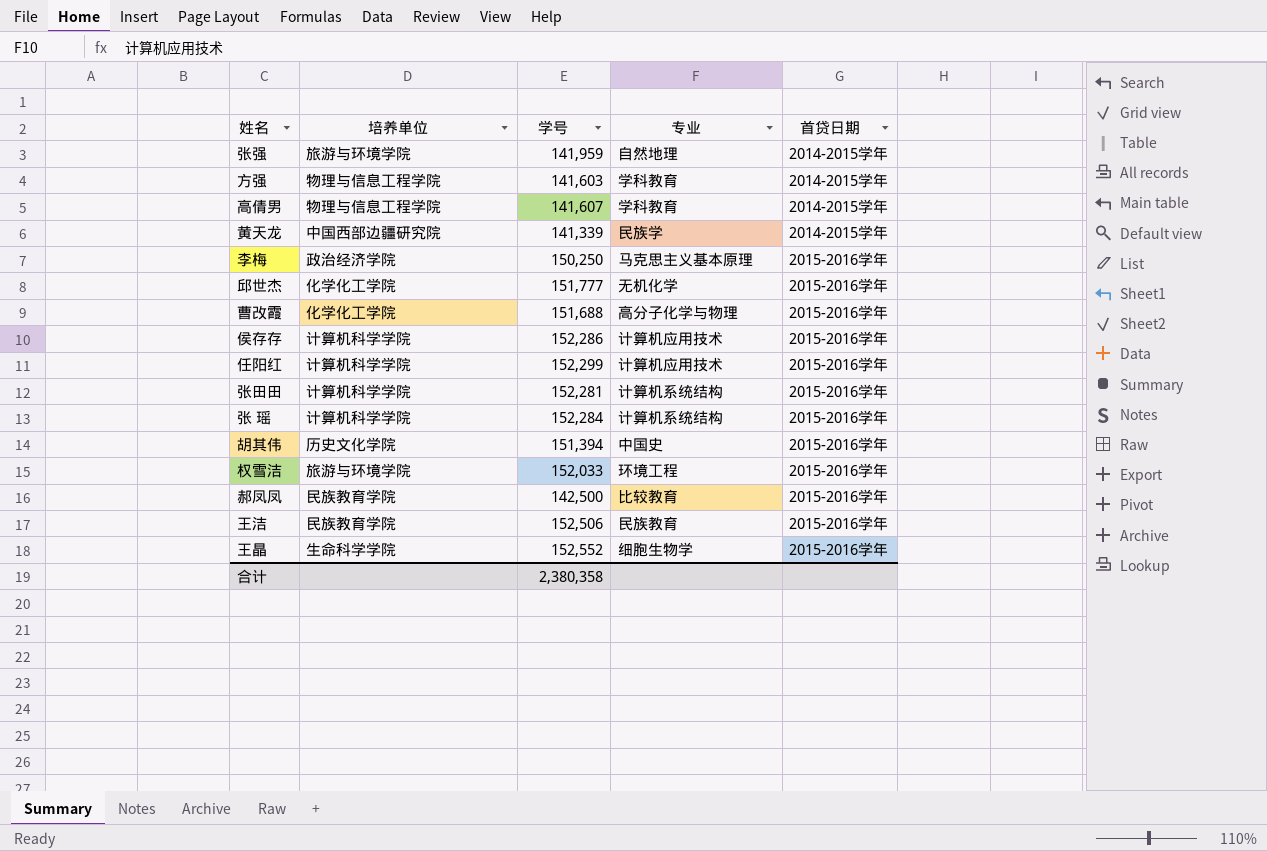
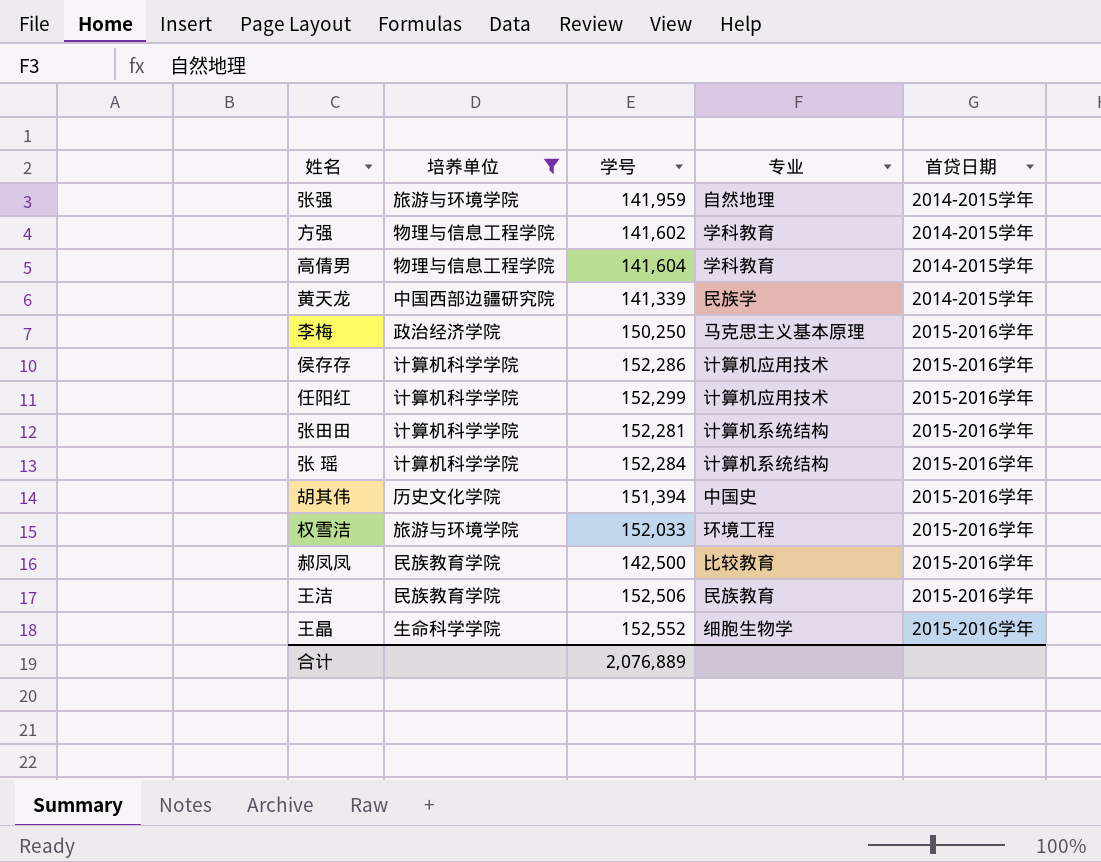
filter: none -> 培养单位 != 化学化工学院
方强 | 学号: 141,603 -> 141,602
高倩男 | 学号: 141,607 -> 141,604
合计 | 学号: 2,380,358 -> 2,076,889

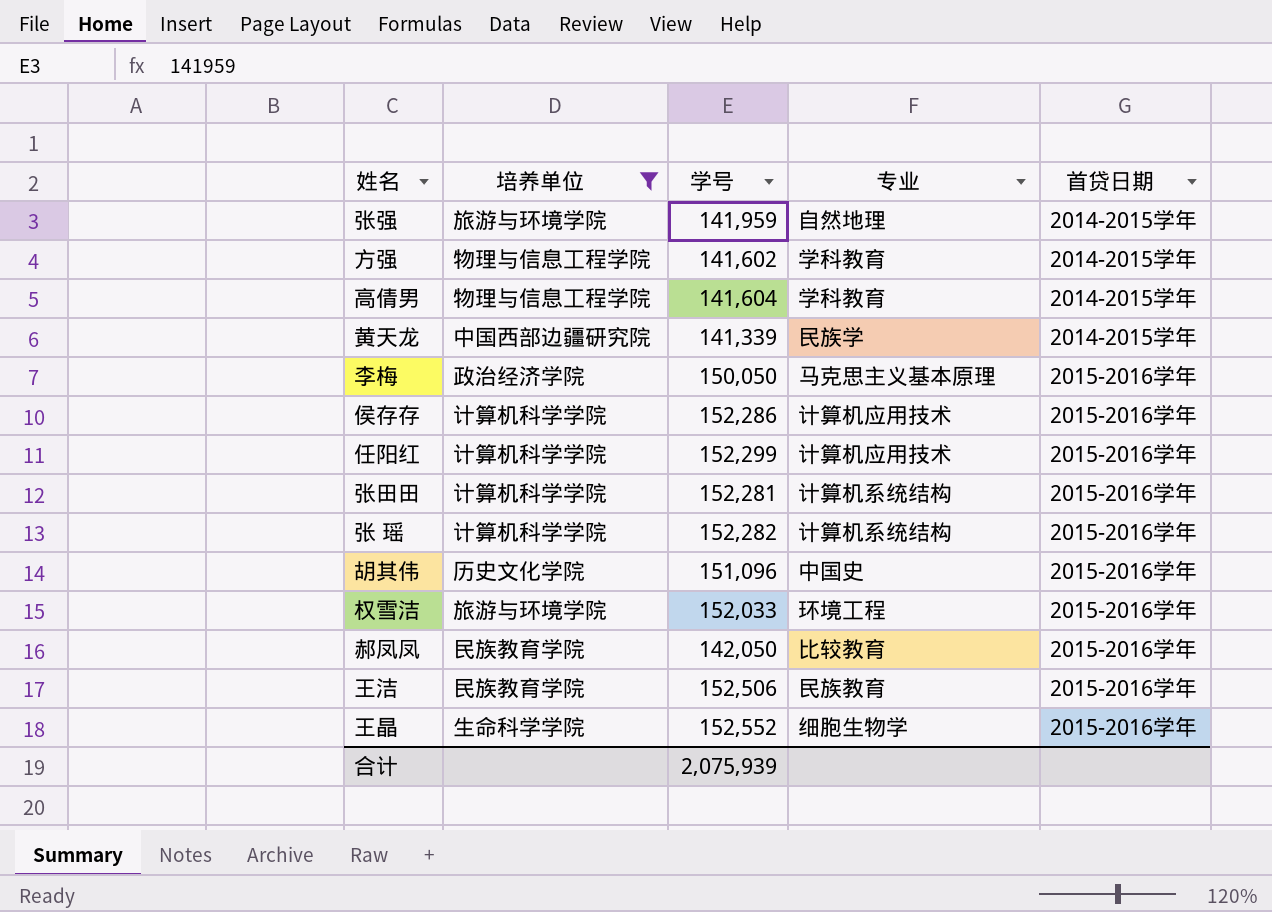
李梅 | 学号: 150,250 -> 150,050
张 瑶 | 学号: 152,284 -> 152,282
胡其伟 | 学号: 151,394 -> 151,096
郝凤凤 | 学号: 142,500 -> 142,050
合计 | 学号: 2,076,889 -> 2,075,939

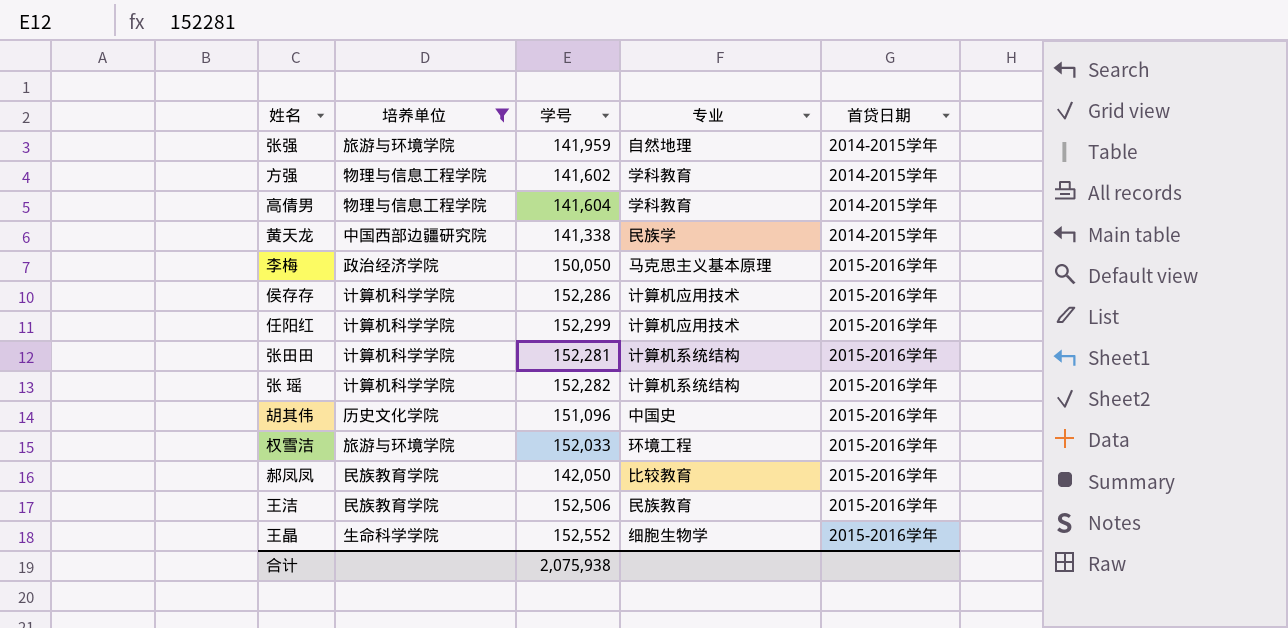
黄天龙 | 学号: 141,339 -> 141,338
合计 | 学号: 2,075,939 -> 2,075,938

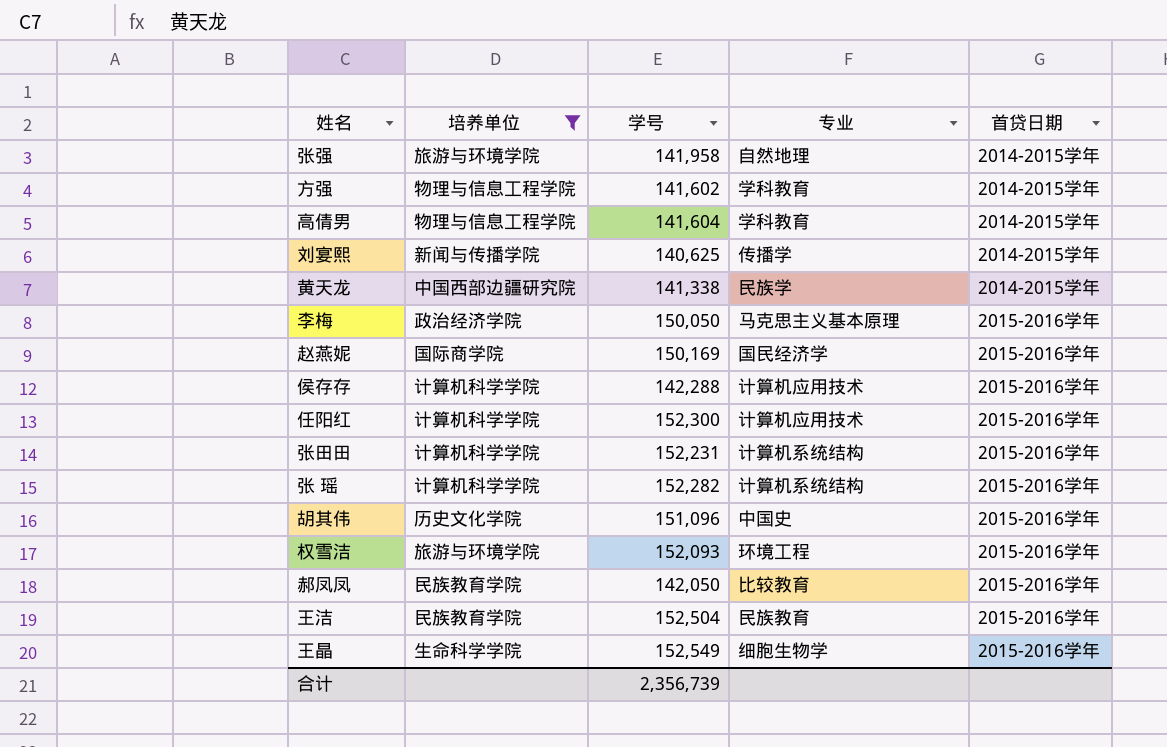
张强 | 学号: 141,959 -> 141,958
row 刘宴熙: none -> 新闻与传播学院 | 140,625 | 传播学 | 2014-2015学年
row 赵燕妮: none -> 国际商学院 | 150,169 | 国民经济学 | 2015-2016学年
侯存存 | 学号: 152,286 -> 142,288
任阳红 | 学号: 152,299 -> 152,300
张田田 | 学号: 152,281 -> 152,231
权雪洁 | 学号: 152,033 -> 152,093
王洁 | 学号: 152,506 -> 152,504
王晶 | 学号: 152,552 -> 152,549
合计 | 学号: 2,075,938 -> 2,356,739

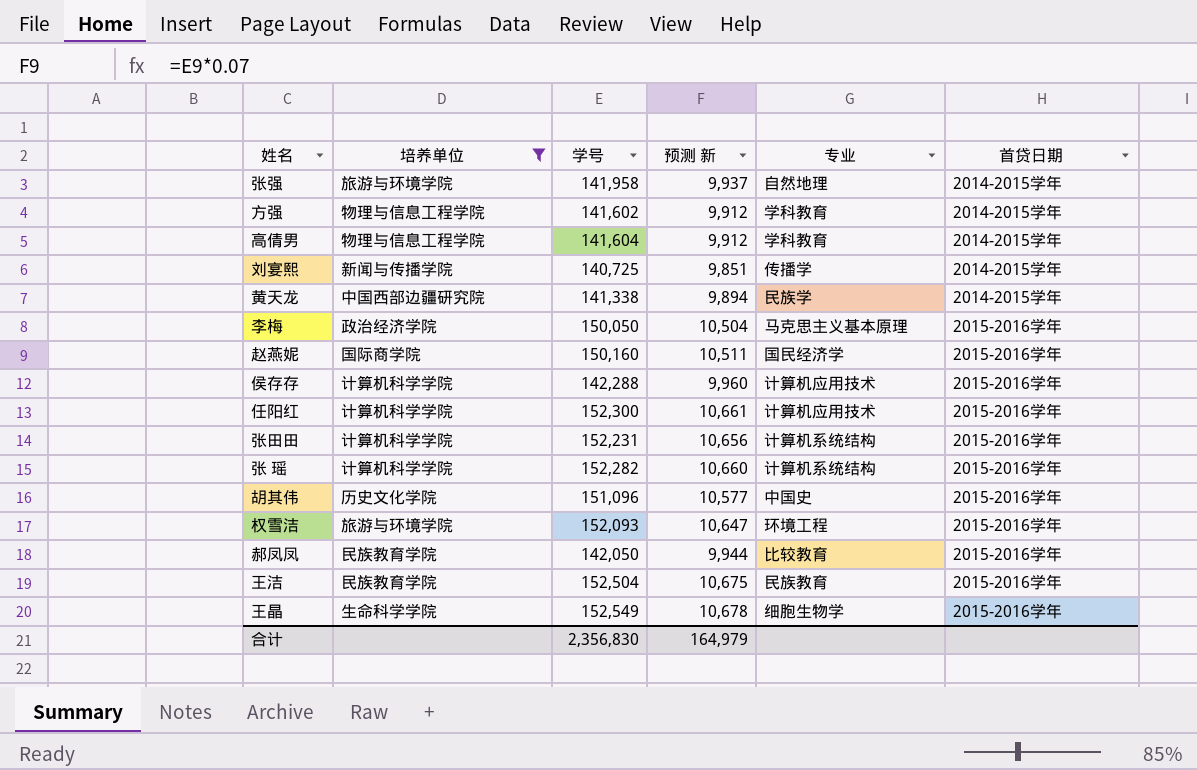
column 预测 新 | formula: none -> [学号] * 0.07
刘宴熙 | 学号: 140,625 -> 140,725
赵燕妮 | 学号: 150,169 -> 150,160
合计 | 学号: 2,356,739 -> 2,356,830

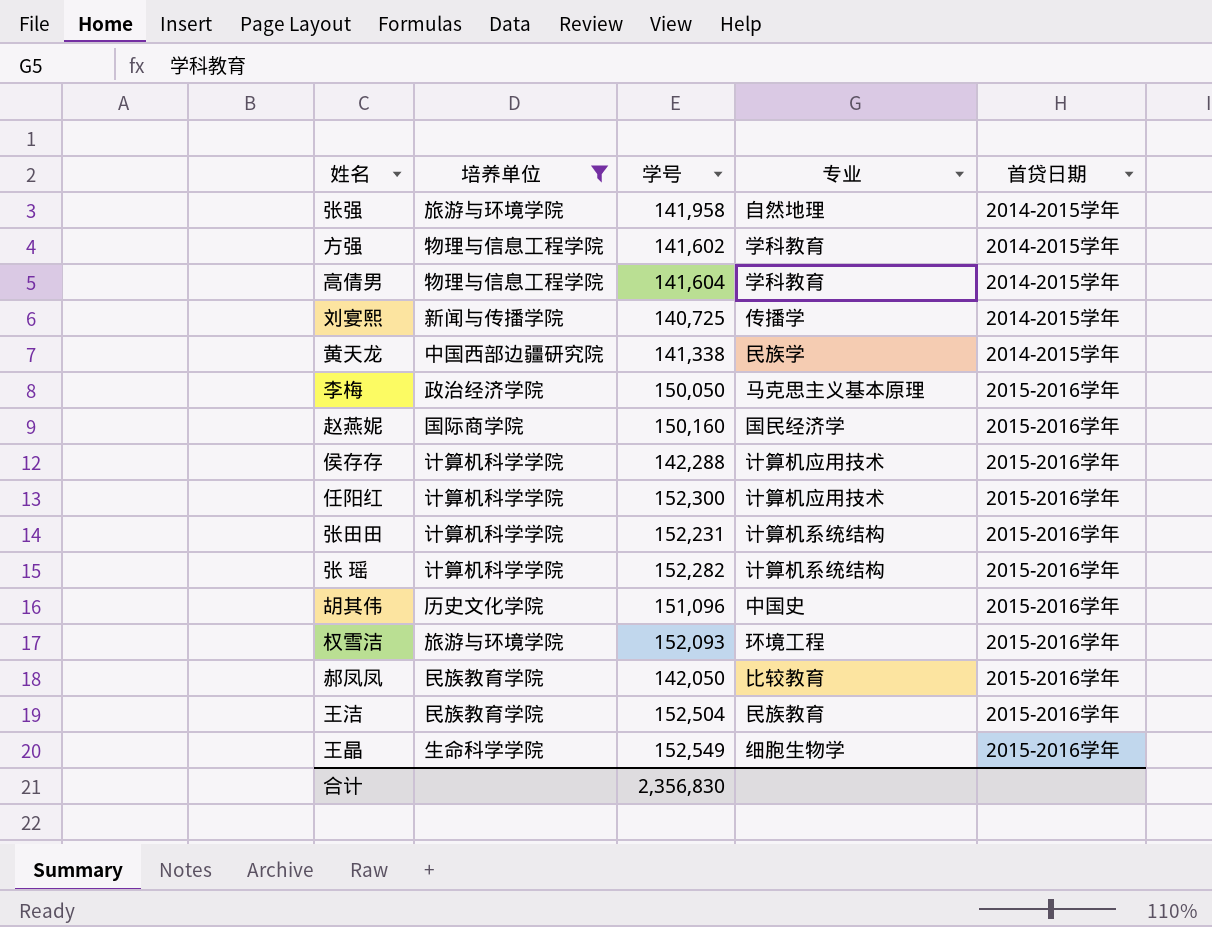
column 预测 新 | formula: [学号] * 0.07 -> none

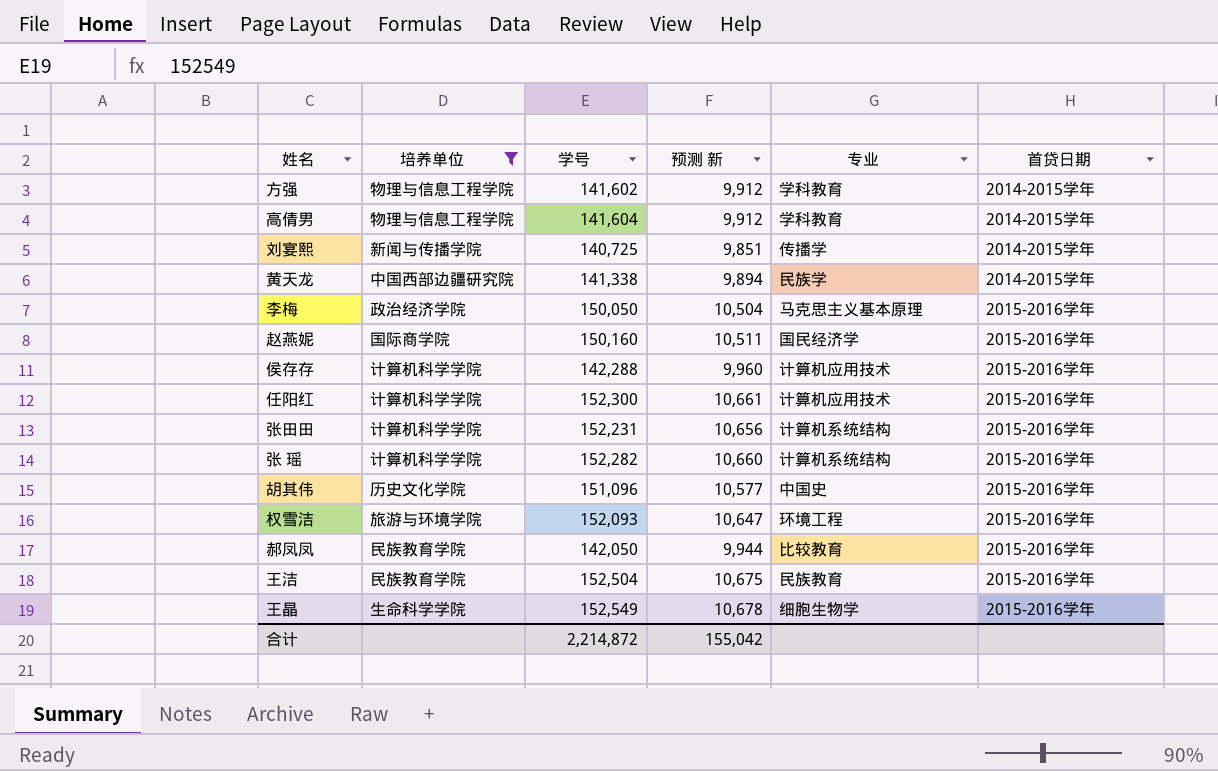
column 预测 新 | formula: none -> [学号] * 0.07
row 张强: 旅游与环境学院 | 141,958 | 自然地理 | 2014-2015学年 -> none
合计 | 学号: 2,356,830 -> 2,214,872

